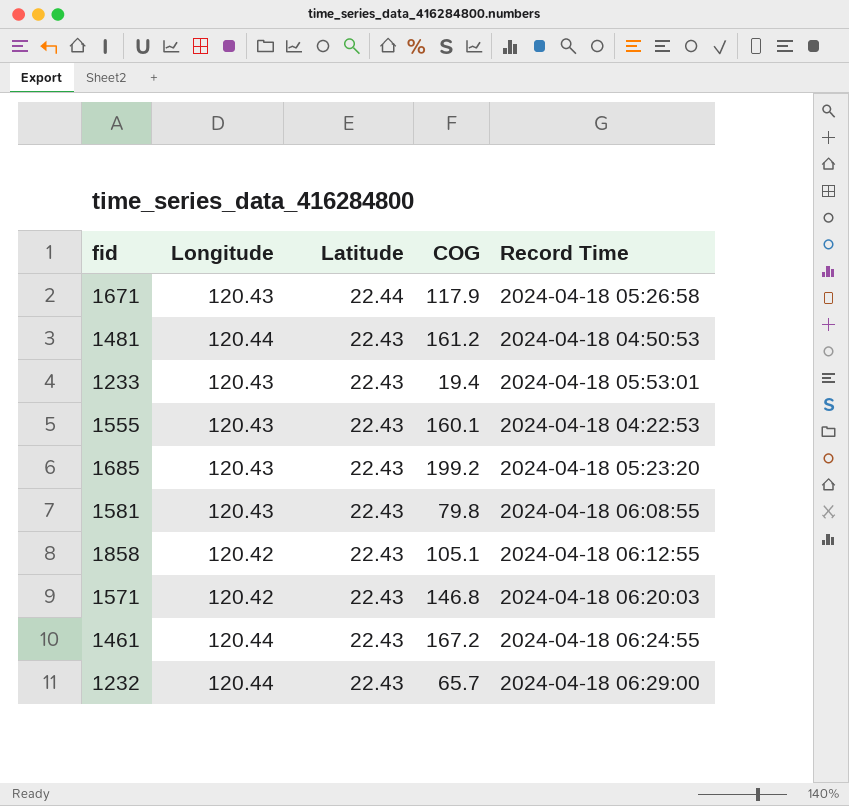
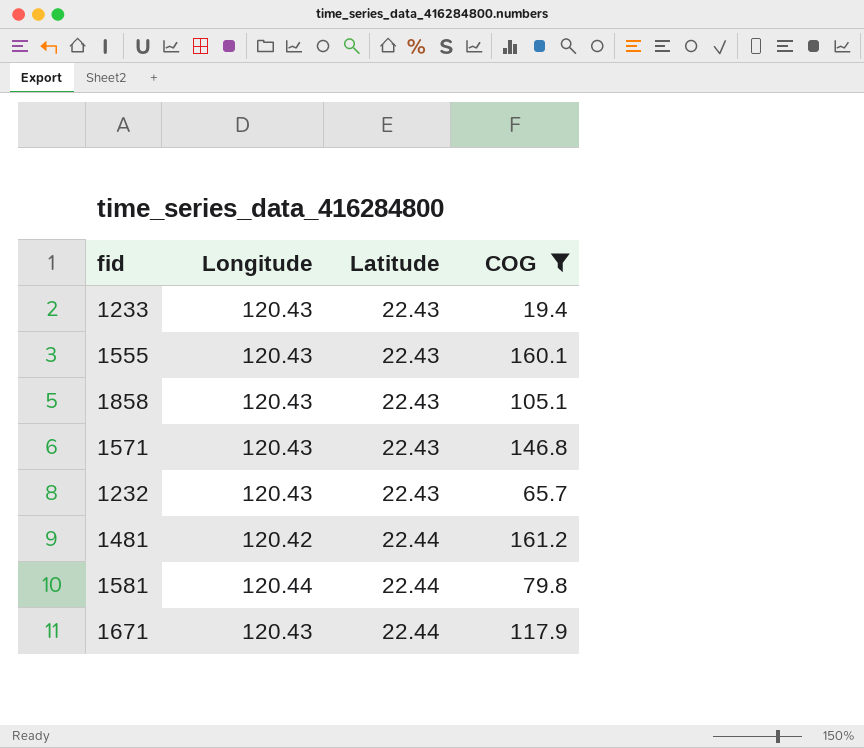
filter: none -> COG <= 161.2
row order: Latitude descending -> Latitude ascending
column Record Time | position: 5 -> none
1858 | Longitude: 120.42 -> 120.43
1571 | Longitude: 120.42 -> 120.43
1232 | Longitude: 120.44 -> 120.43
1481 | Longitude: 120.44 -> 120.42
1481 | Latitude: 22.43 -> 22.44
1581 | Longitude: 120.43 -> 120.44
1581 | Latitude: 22.43 -> 22.44

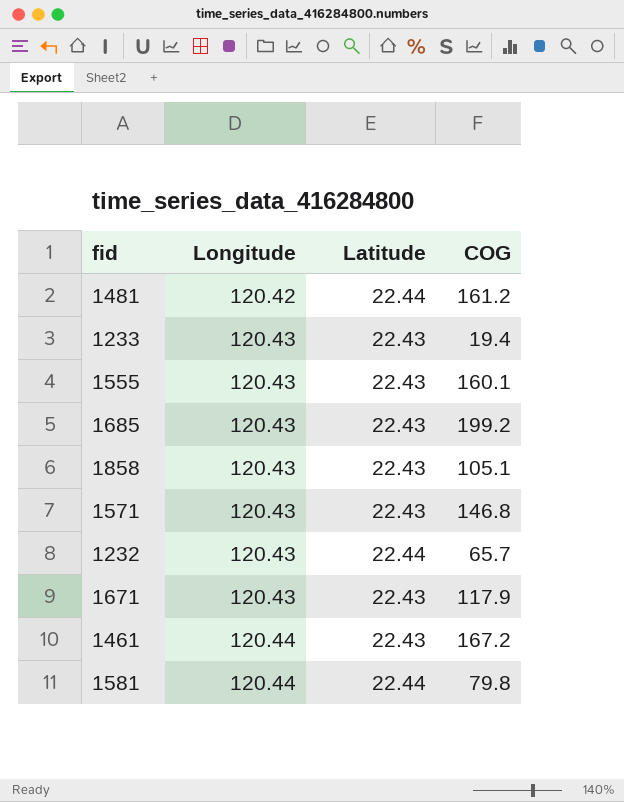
filter: COG <= 161.2 -> none
row order: Latitude ascending -> Longitude ascending
1232 | Latitude: 22.43 -> 22.44
1671 | Latitude: 22.44 -> 22.43

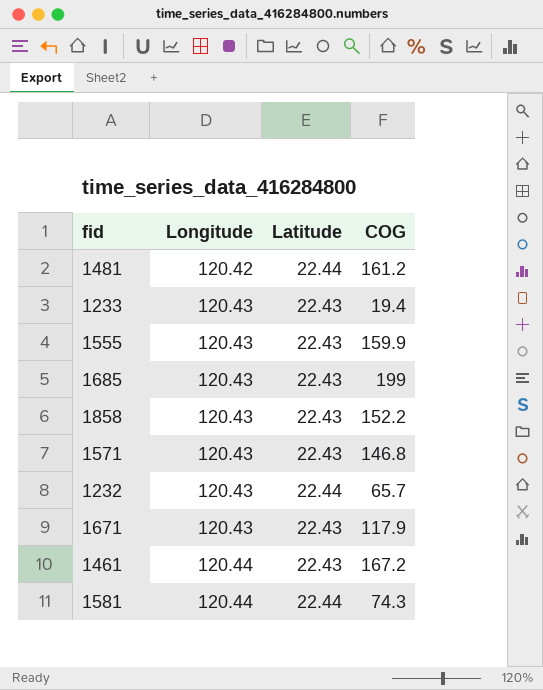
1555 | COG: 160.1 -> 159.9
1685 | COG: 199.2 -> 199
1858 | COG: 105.1 -> 152.2
1581 | COG: 79.8 -> 74.3

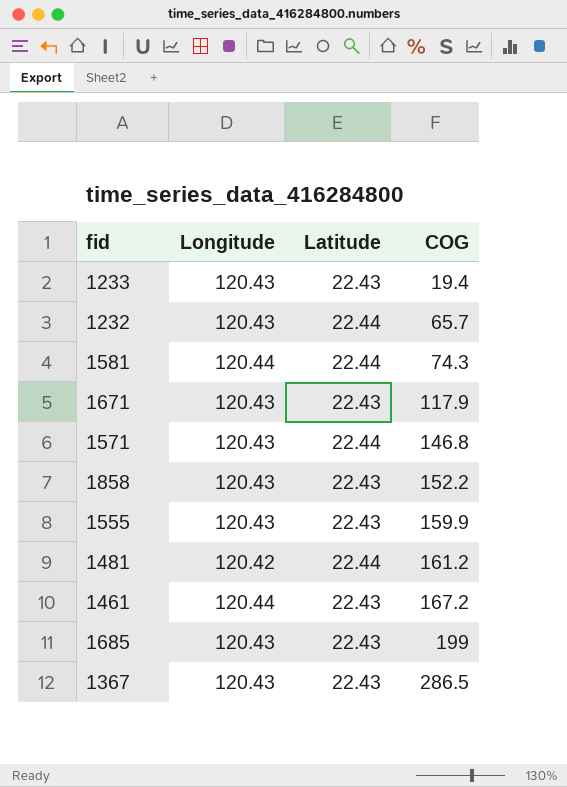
row order: Longitude ascending -> COG ascending
1571 | Latitude: 22.43 -> 22.44
row 1367: none -> 120.43 | 22.43 | 286.5

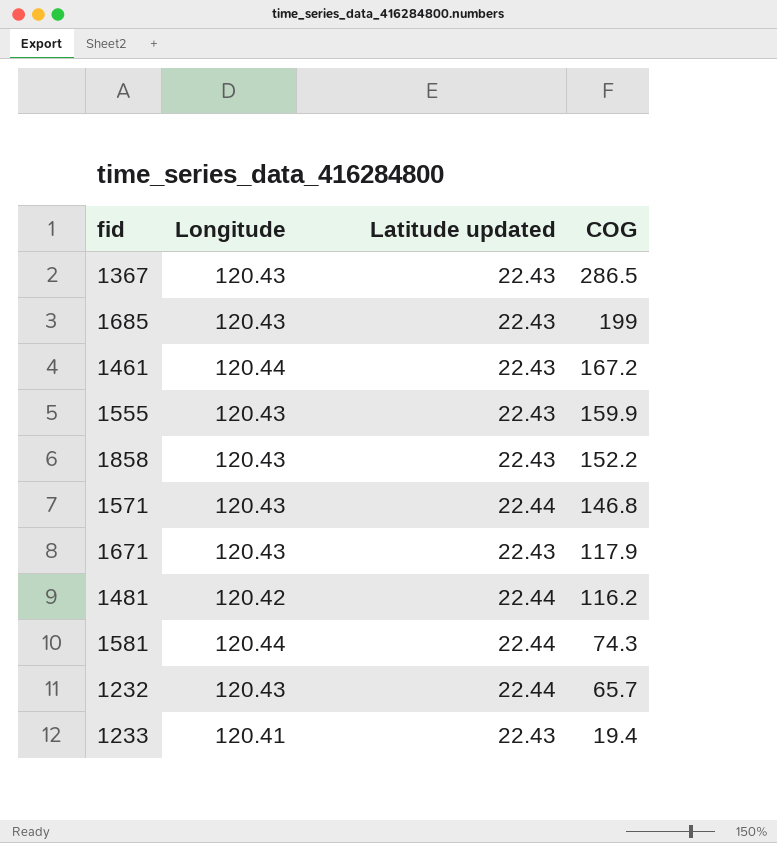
row order: COG ascending -> COG descending
column name: Latitude -> Latitude updated
1481 | COG: 161.2 -> 116.2
1233 | Longitude: 120.43 -> 120.41

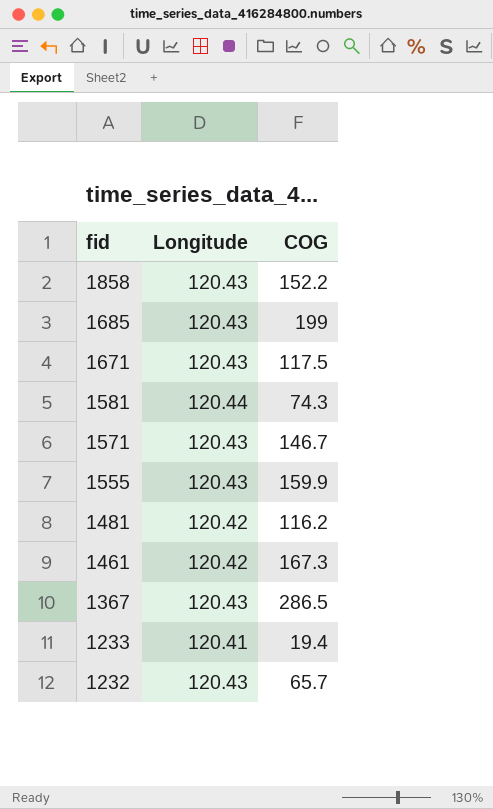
row order: COG descending -> fid descending
column Latitude updated | position: 3 -> none
1671 | COG: 117.9 -> 117.5
1571 | COG: 146.8 -> 146.7
1461 | Longitude: 120.44 -> 120.42
1461 | COG: 167.2 -> 167.3

